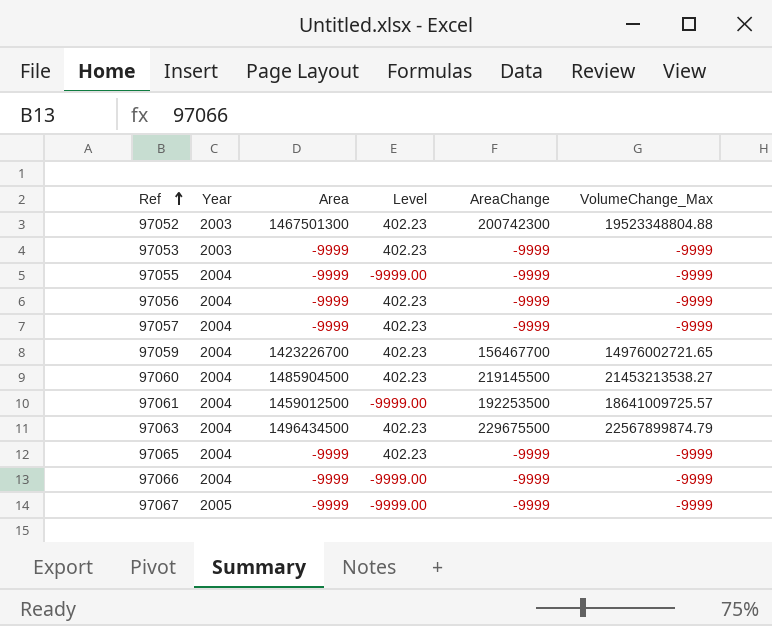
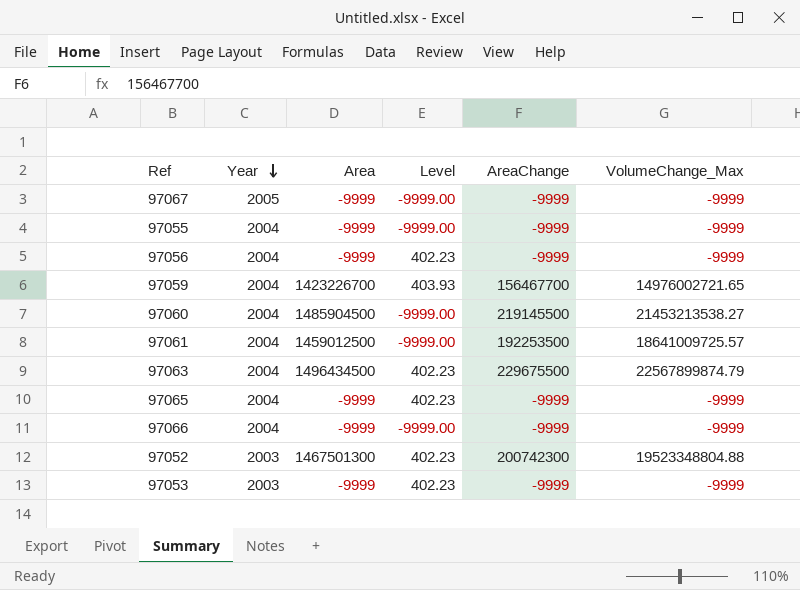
row order: Ref ascending -> Year descending
row 97057: 2004 | -9999 | 402.23 | -9999 | -9999 -> none
97059 | Level: 402.23 -> 403.93
97060 | Level: 402.23 -> -9999.00

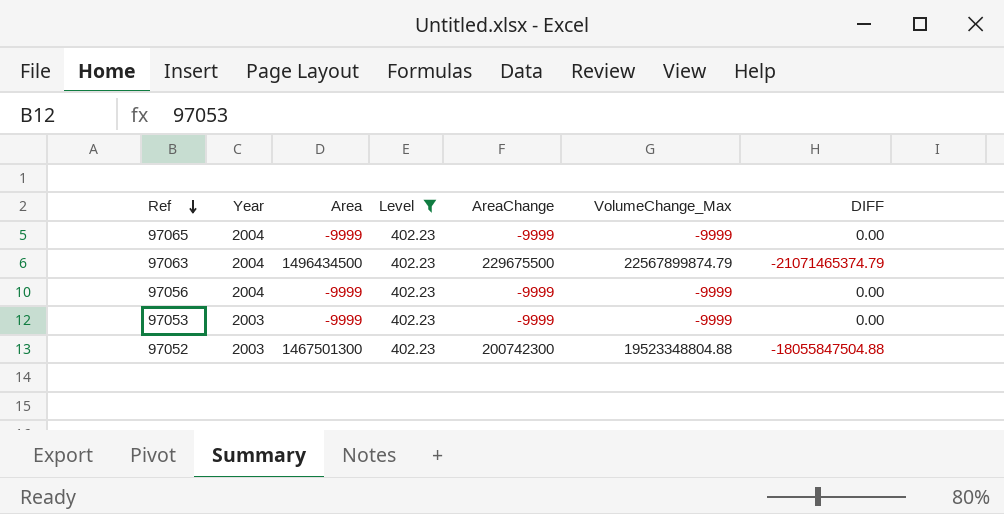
filter: none -> Level = 402.23
row order: Year descending -> Ref descending
column DIFF | formula: none -> [Area] - [VolumeChange_Max]

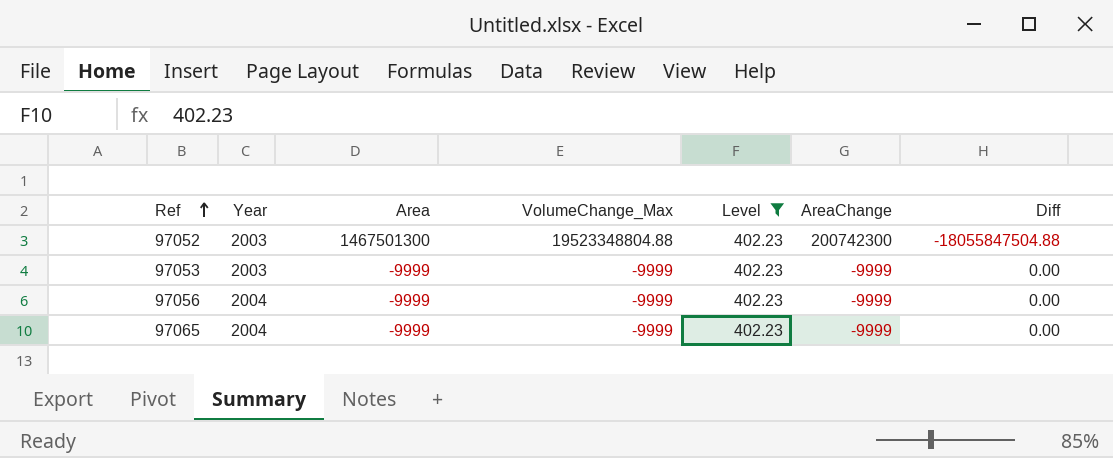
row order: Ref descending -> Ref ascending
column VolumeChange_Max | position: 6 -> 4
column name: DIFF -> Diff
row 97063: 2004 | 1496434500 | 402.23 | 229675500 | 22567899874.79 | -21071465374.79 -> none

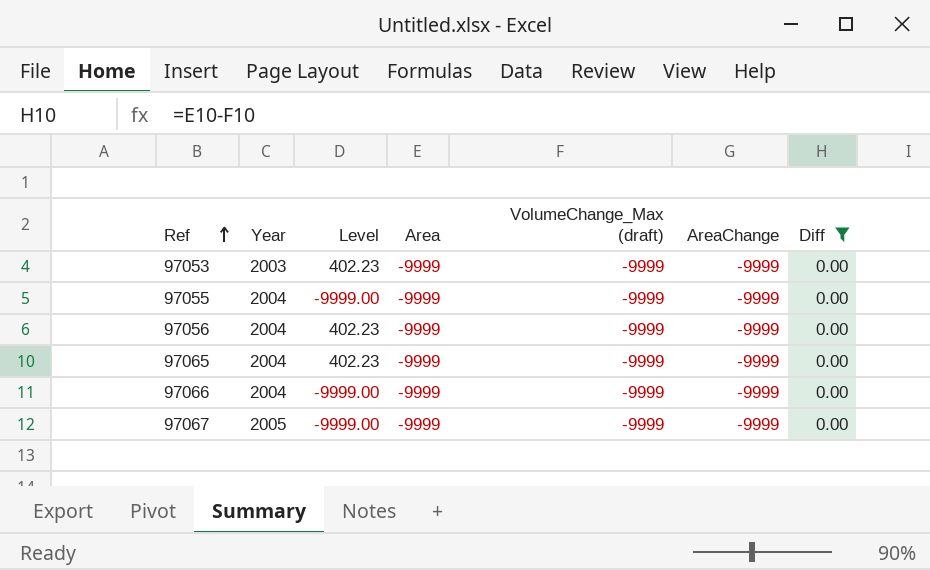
filter: Level = 402.23 -> Diff = 0.00
column Level | position: 5 -> 3
column name: VolumeChange_Max -> VolumeChange_Max (draft)

